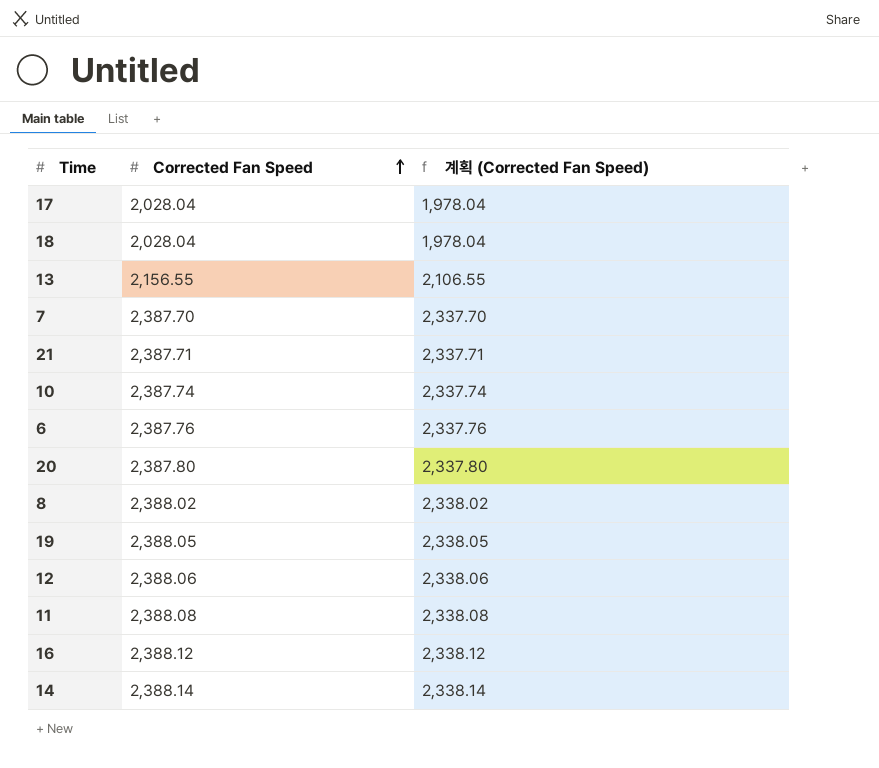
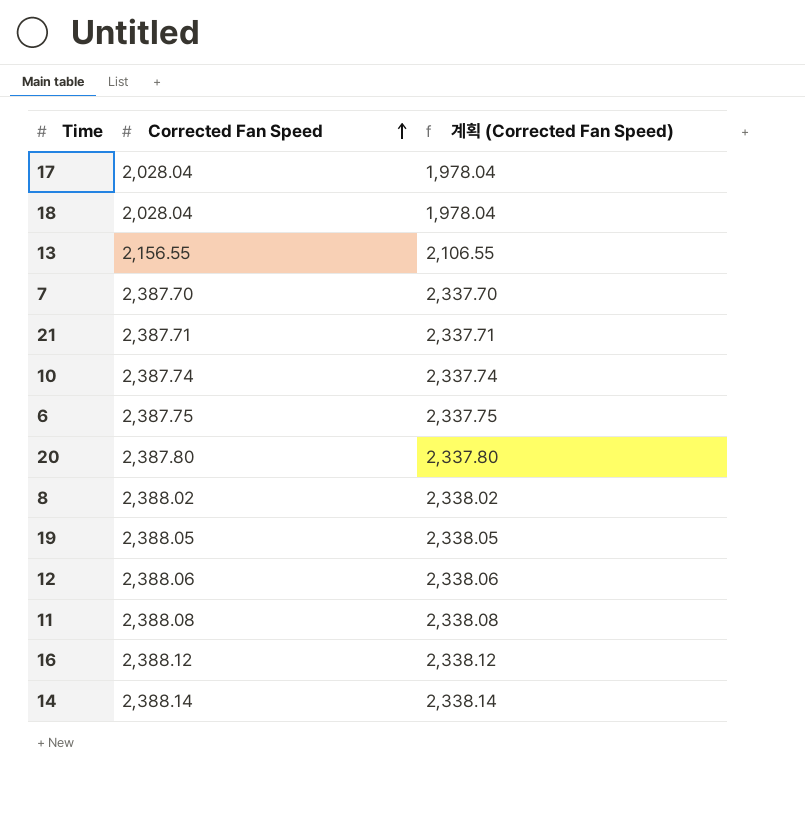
6 | Corrected Fan Speed: 2,387.76 -> 2,387.75
6 | 계획 (Corrected Fan Speed): 2,337.76 -> 2,337.75

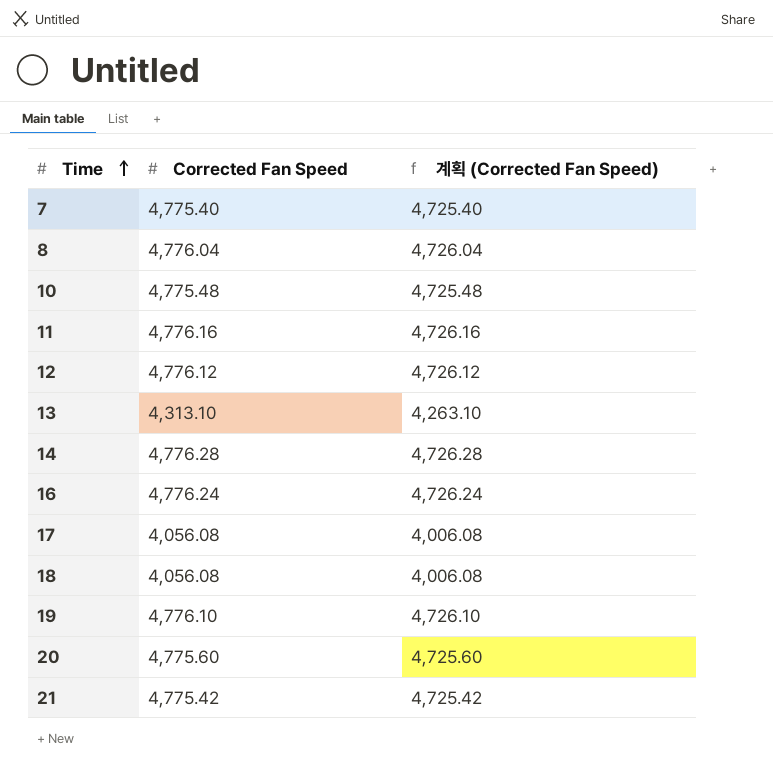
row order: Corrected Fan Speed ascending -> Time ascending
row 6: 2,387.75 | 2,337.75 -> none
7 | Corrected Fan Speed: 2,387.70 -> 4,775.40
7 | 계획 (Corrected Fan Speed): 2,337.70 -> 4,725.40
8 | Corrected Fan Speed: 2,388.02 -> 4,776.04
8 | 계획 (Corrected Fan Speed): 2,338.02 -> 4,726.04
10 | Corrected Fan Speed: 2,387.74 -> 4,775.48
10 | 계획 (Corrected Fan Speed): 2,337.74 -> 4,725.48
11 | Corrected Fan Speed: 2,388.08 -> 4,776.16
11 | 계획 (Corrected Fan Speed): 2,338.08 -> 4,726.16
12 | Corrected Fan Speed: 2,388.06 -> 4,776.12
12 | 계획 (Corrected Fan Speed): 2,338.06 -> 4,726.12
13 | Corrected Fan Speed: 2,156.55 -> 4,313.10
13 | 계획 (Corrected Fan Speed): 2,106.55 -> 4,263.10
14 | Corrected Fan Speed: 2,388.14 -> 4,776.28
14 | 계획 (Corrected Fan Speed): 2,338.14 -> 4,726.28
16 | Corrected Fan Speed: 2,388.12 -> 4,776.24
16 | 계획 (Corrected Fan Speed): 2,338.12 -> 4,726.24
17 | Corrected Fan Speed: 2,028.04 -> 4,056.08
17 | 계획 (Corrected Fan Speed): 1,978.04 -> 4,006.08
18 | Corrected Fan Speed: 2,028.04 -> 4,056.08
18 | 계획 (Corrected Fan Speed): 1,978.04 -> 4,006.08
19 | Corrected Fan Speed: 2,388.05 -> 4,776.10
19 | 계획 (Corrected Fan Speed): 2,338.05 -> 4,726.10
20 | Corrected Fan Speed: 2,387.80 -> 4,775.60
20 | 계획 (Corrected Fan Speed): 2,337.80 -> 4,725.60
21 | Corrected Fan Speed: 2,387.71 -> 4,775.42
21 | 계획 (Corrected Fan Speed): 2,337.71 -> 4,725.42

